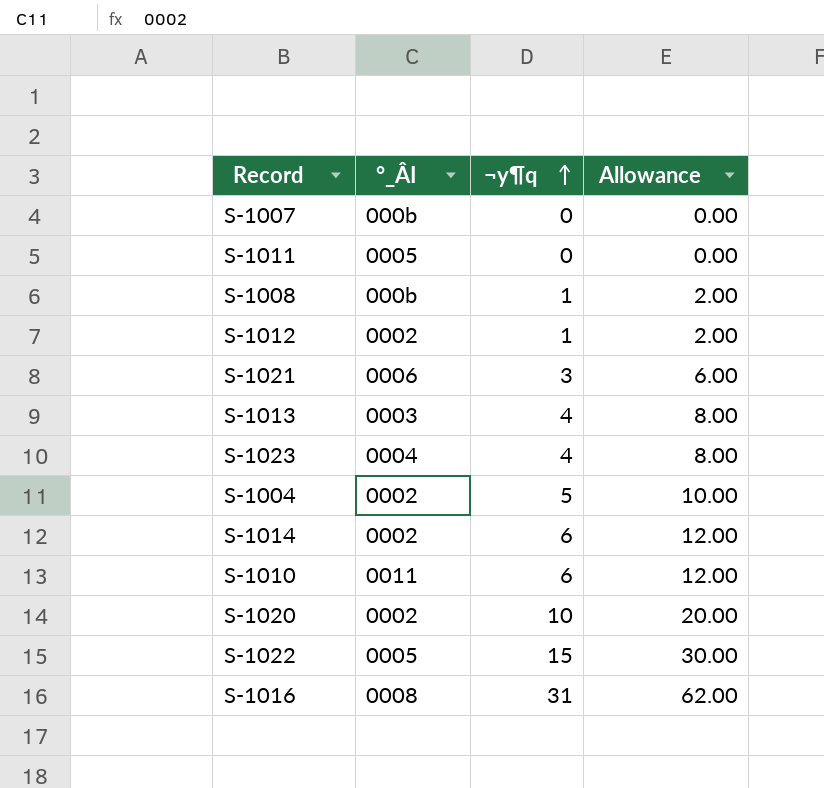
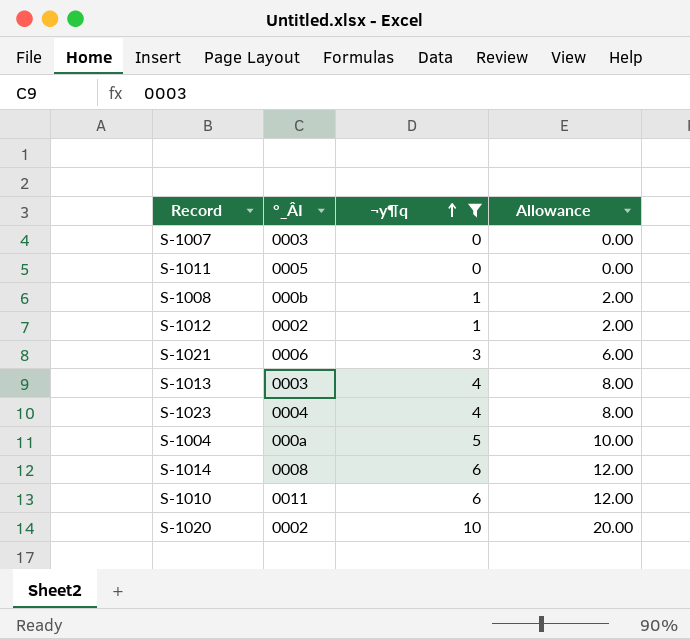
filter: none -> ¬y¶q <= 10
S-1007 | °_ÂI: 000b -> 0003
S-1004 | °_ÂI: 0002 -> 000a
S-1014 | °_ÂI: 0002 -> 0008

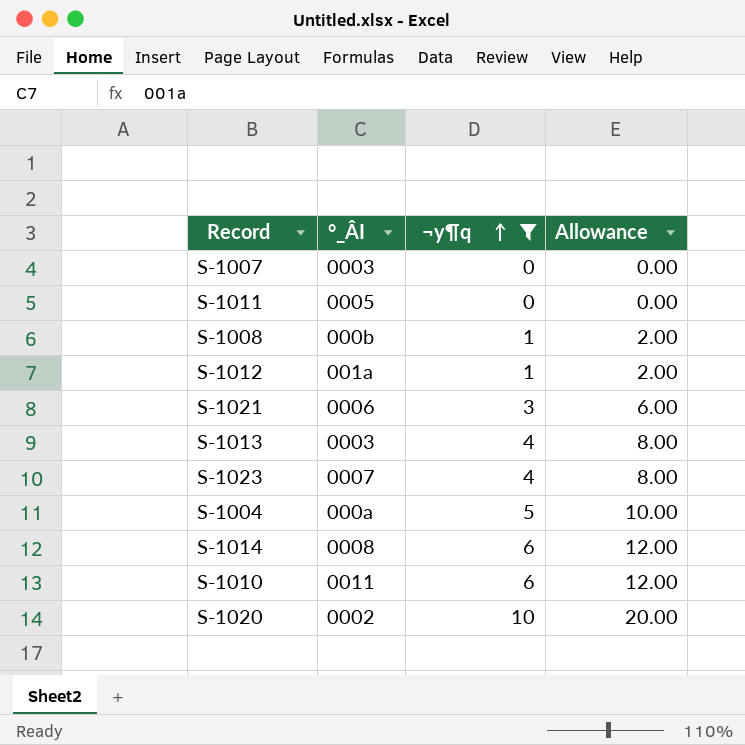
S-1012 | °_ÂI: 0002 -> 001a
S-1023 | °_ÂI: 0004 -> 0007

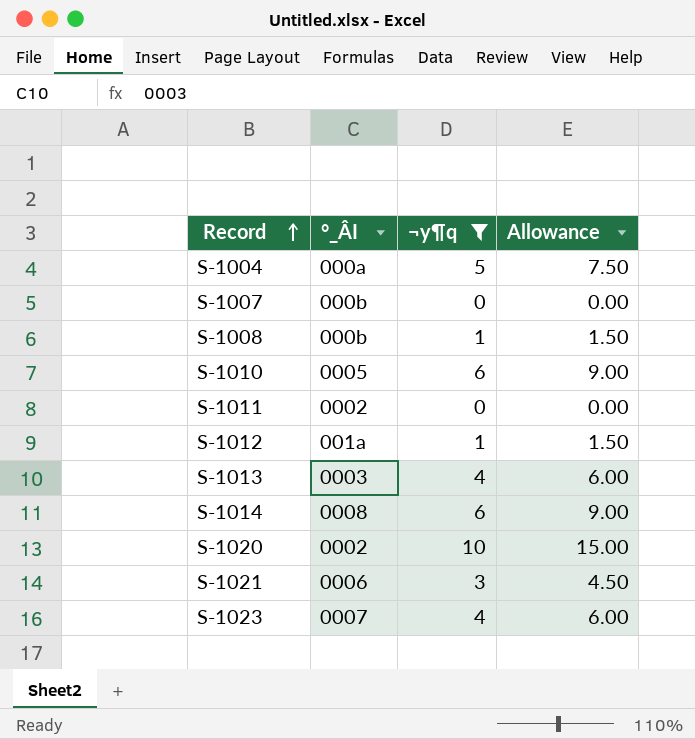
row order: ¬y¶q ascending -> Record ascending
column Allowance | formula: [¬y¶q] * 2 -> [¬y¶q] * 1.5
S-1007 | °_ÂI: 0003 -> 000b
S-1010 | °_ÂI: 0011 -> 0005
S-1011 | °_ÂI: 0005 -> 0002

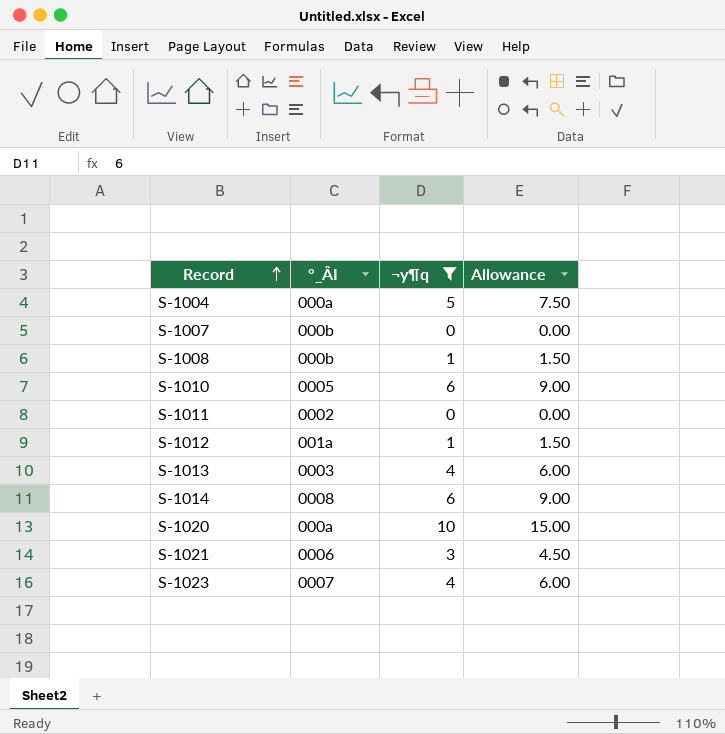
S-1020 | °_ÂI: 0002 -> 000a

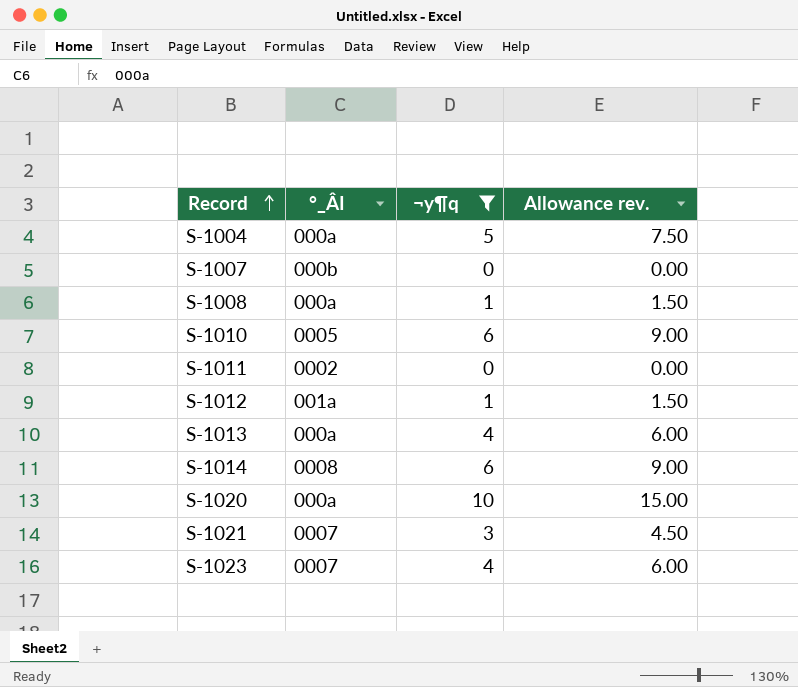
column name: Allowance -> Allowance rev.
S-1008 | °_ÂI: 000b -> 000a
S-1013 | °_ÂI: 0003 -> 000a
S-1021 | °_ÂI: 0006 -> 0007

